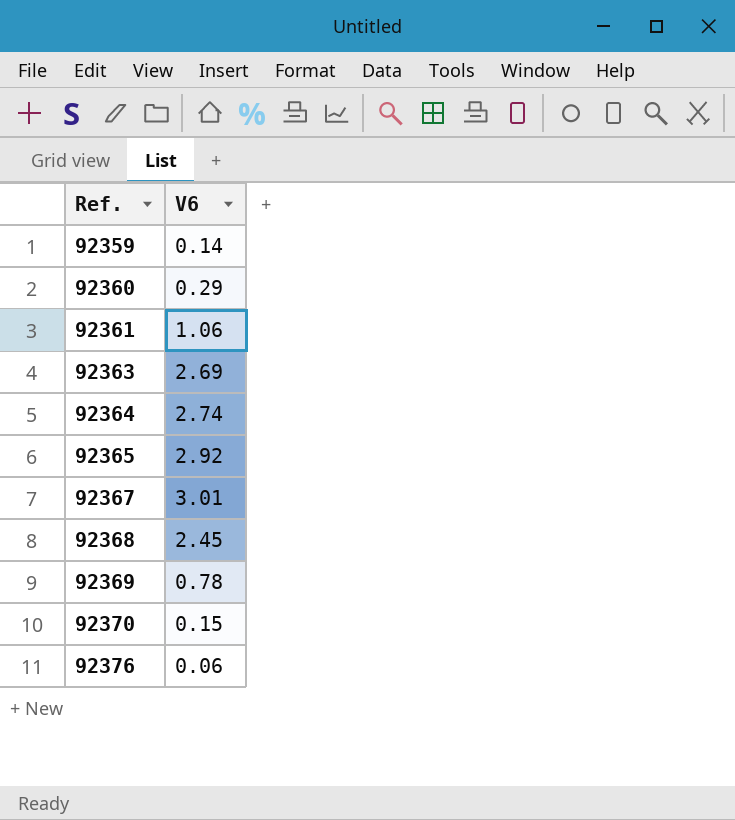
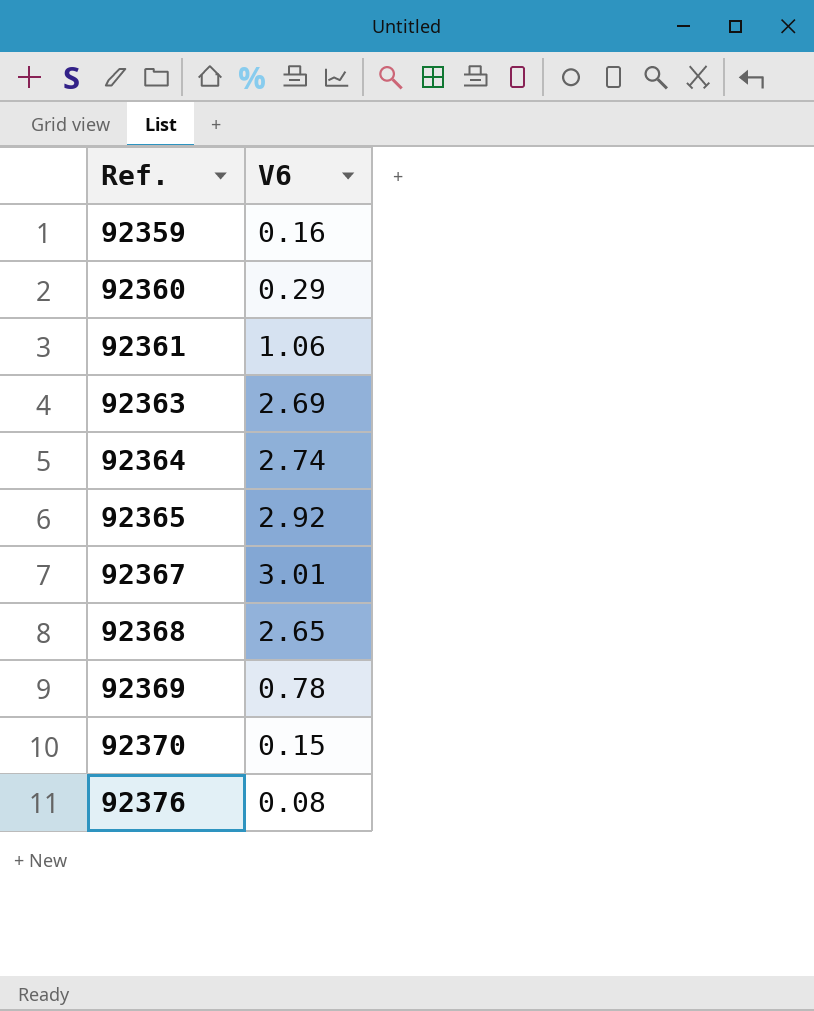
92359 | V6: 0.14 -> 0.16
92368 | V6: 2.45 -> 2.65
92376 | V6: 0.06 -> 0.08

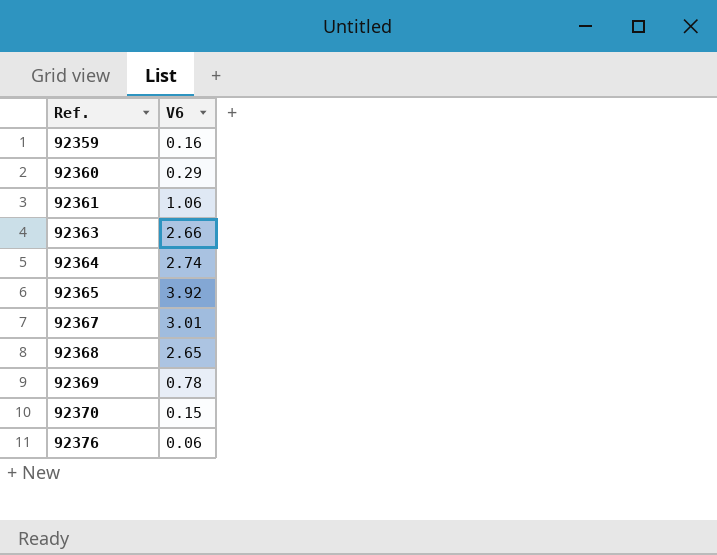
92363 | V6: 2.69 -> 2.66
92365 | V6: 2.92 -> 3.92
92376 | V6: 0.08 -> 0.06

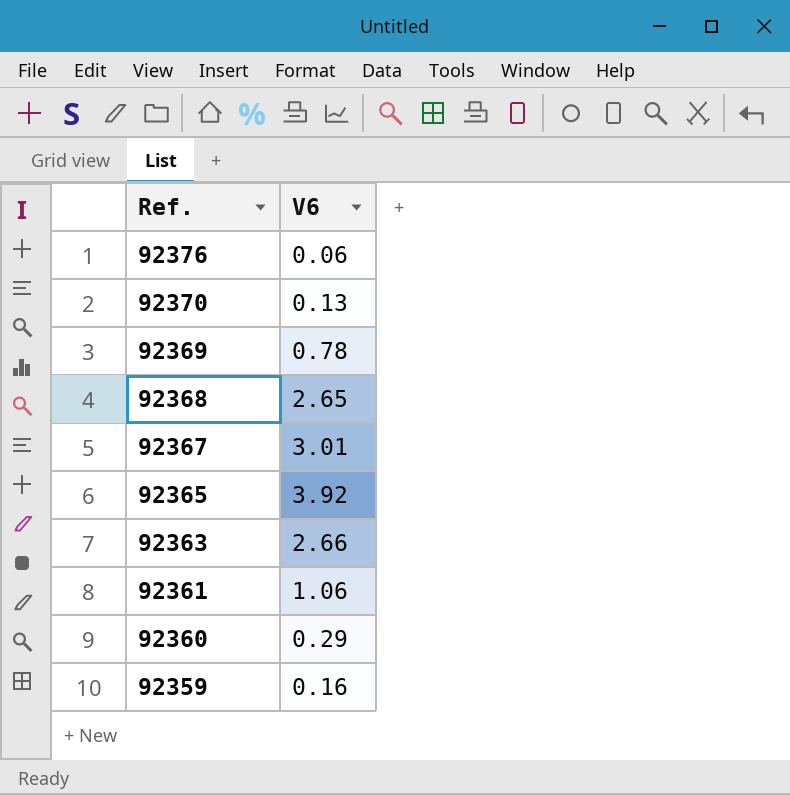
row order: Ref. ascending -> Ref. descending
row 92364: 2.74 -> none
92370 | V6: 0.15 -> 0.13

